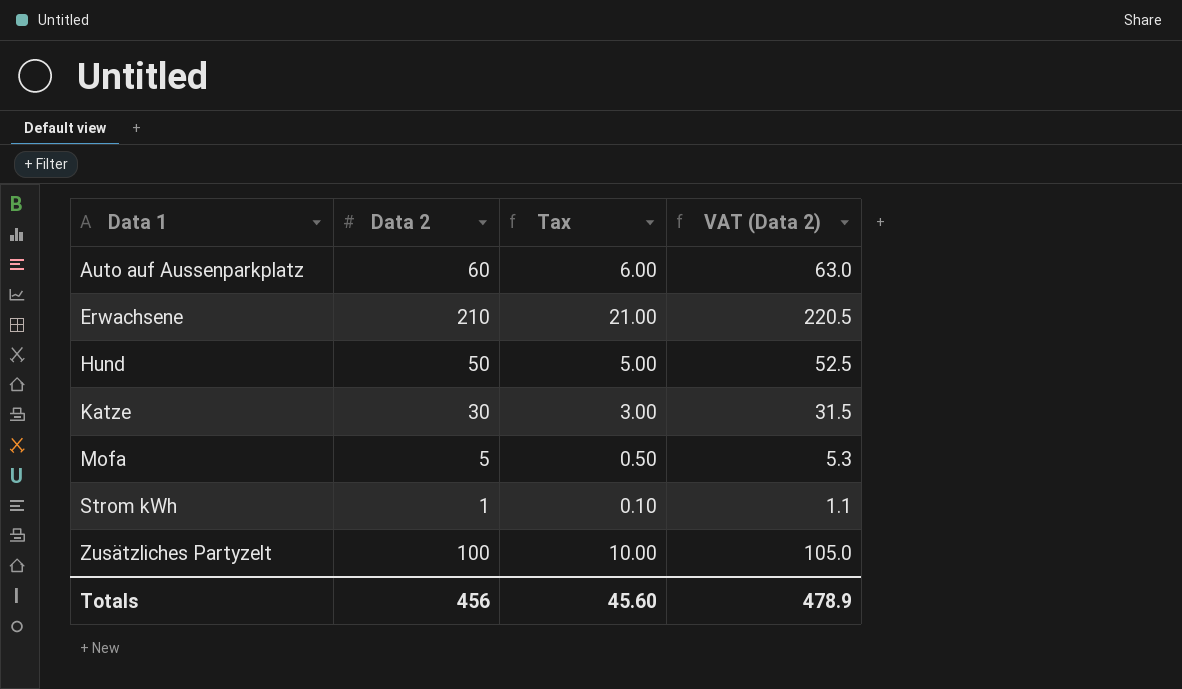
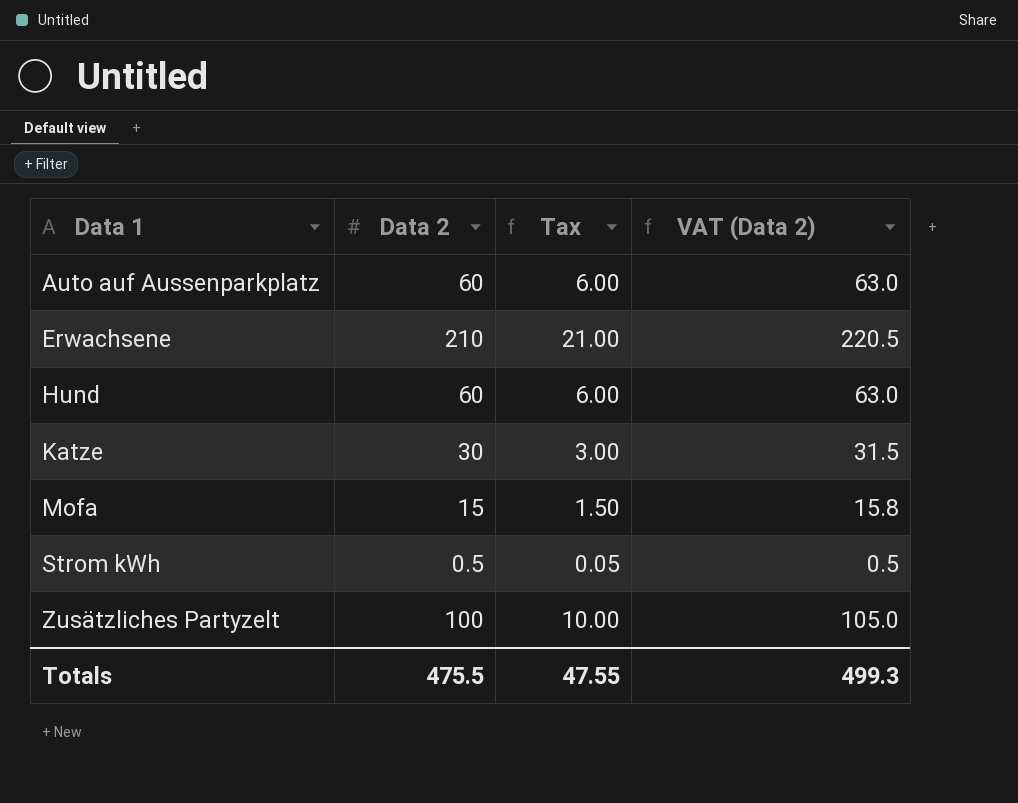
Hund | Data 2: 50 -> 60
Hund | Tax: 5.00 -> 6.00
Hund | VAT (Data 2): 52.5 -> 63.0
Mofa | Data 2: 5 -> 15
Mofa | Tax: 0.50 -> 1.50
Mofa | VAT (Data 2): 5.3 -> 15.8
Strom kWh | Data 2: 1 -> 0.5
Strom kWh | Tax: 0.10 -> 0.05
Strom kWh | VAT (Data 2): 1.1 -> 0.5
Totals | Data 2: 456 -> 475.5
Totals | Tax: 45.60 -> 47.55
Totals | VAT (Data 2): 478.9 -> 499.3

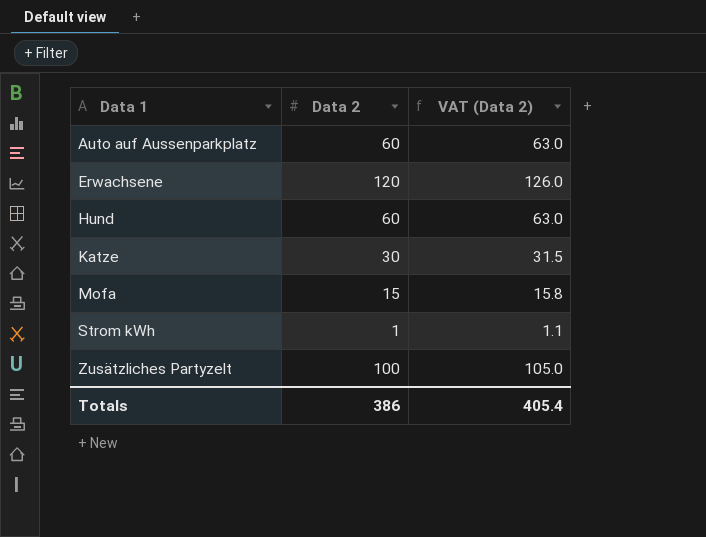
column Tax | formula: [Data 2] * 0.1 -> none
Erwachsene | Data 2: 210 -> 120
Erwachsene | VAT (Data 2): 220.5 -> 126.0
Strom kWh | Data 2: 0.5 -> 1
Strom kWh | VAT (Data 2): 0.5 -> 1.1
Totals | Data 2: 475.5 -> 386
Totals | VAT (Data 2): 499.3 -> 405.4

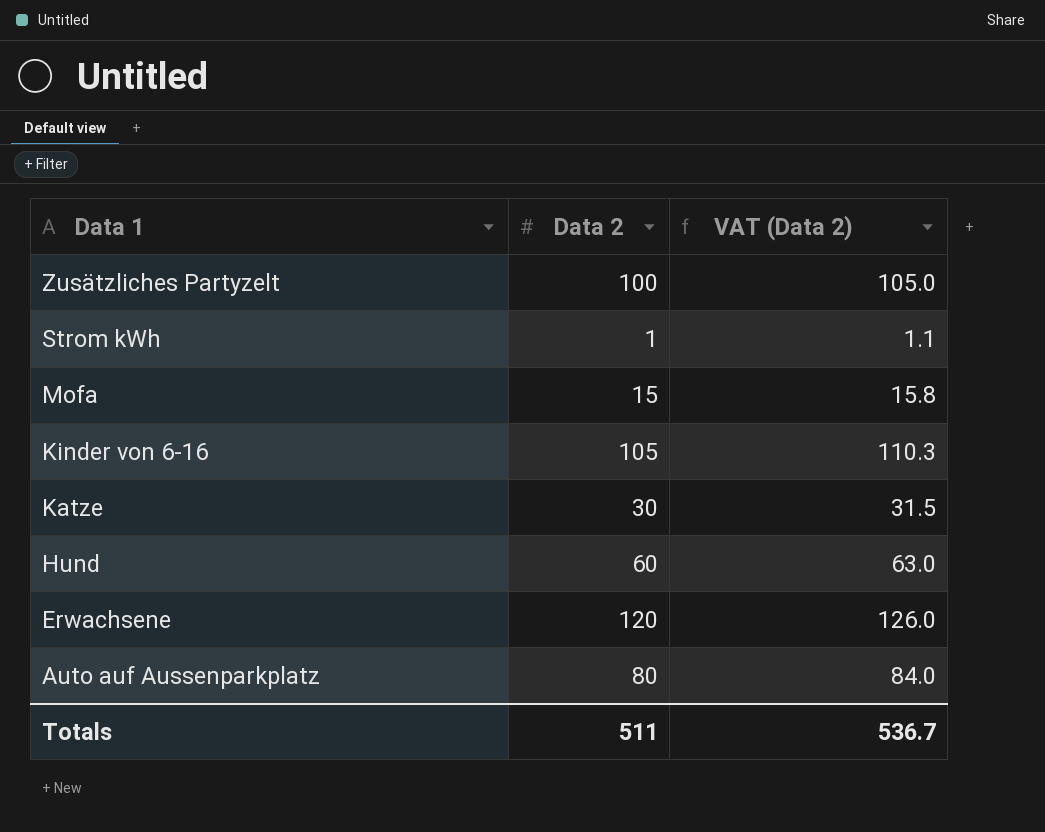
row order: Data 1 ascending -> Data 1 descending
row Kinder von 6-16: none -> 105 | 110.3
Auto auf Aussenparkplatz | Data 2: 60 -> 80
Auto auf Aussenparkplatz | VAT (Data 2): 63.0 -> 84.0
Totals | Data 2: 386 -> 511
Totals | VAT (Data 2): 405.4 -> 536.7

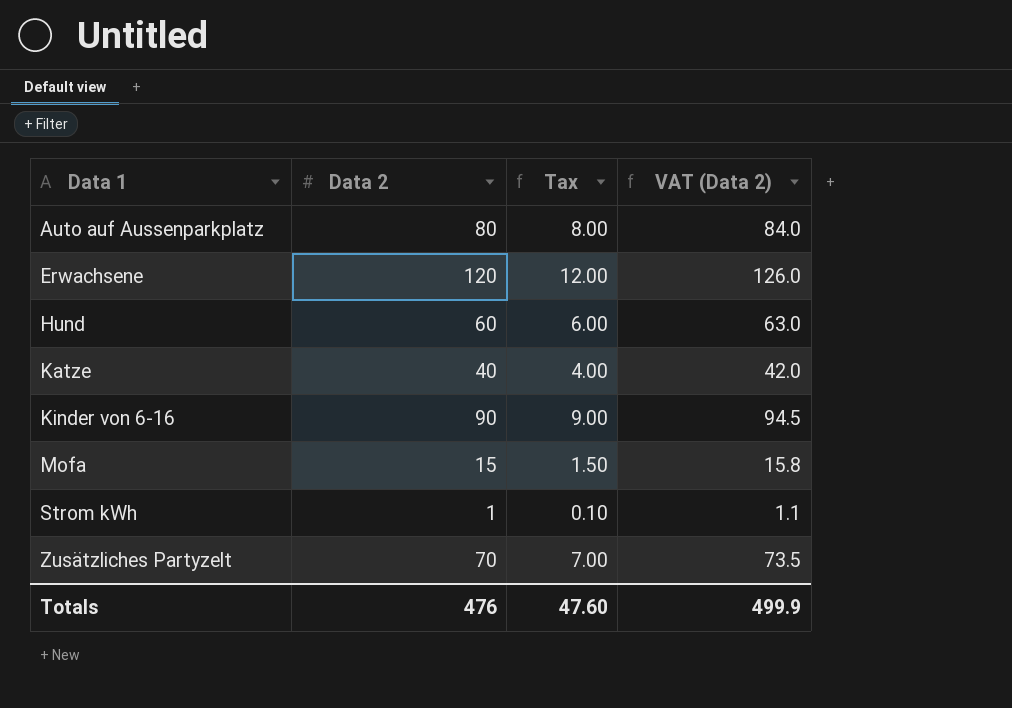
row order: Data 1 descending -> Data 1 ascending
column Tax | formula: none -> [Data 2] * 0.1
Katze | Data 2: 30 -> 40
Katze | VAT (Data 2): 31.5 -> 42.0
Kinder von 6-16 | Data 2: 105 -> 90
Kinder von 6-16 | VAT (Data 2): 110.3 -> 94.5
Zusätzliches Partyzelt | Data 2: 100 -> 70
Zusätzliches Partyzelt | VAT (Data 2): 105.0 -> 73.5
Totals | Data 2: 511 -> 476
Totals | VAT (Data 2): 536.7 -> 499.9

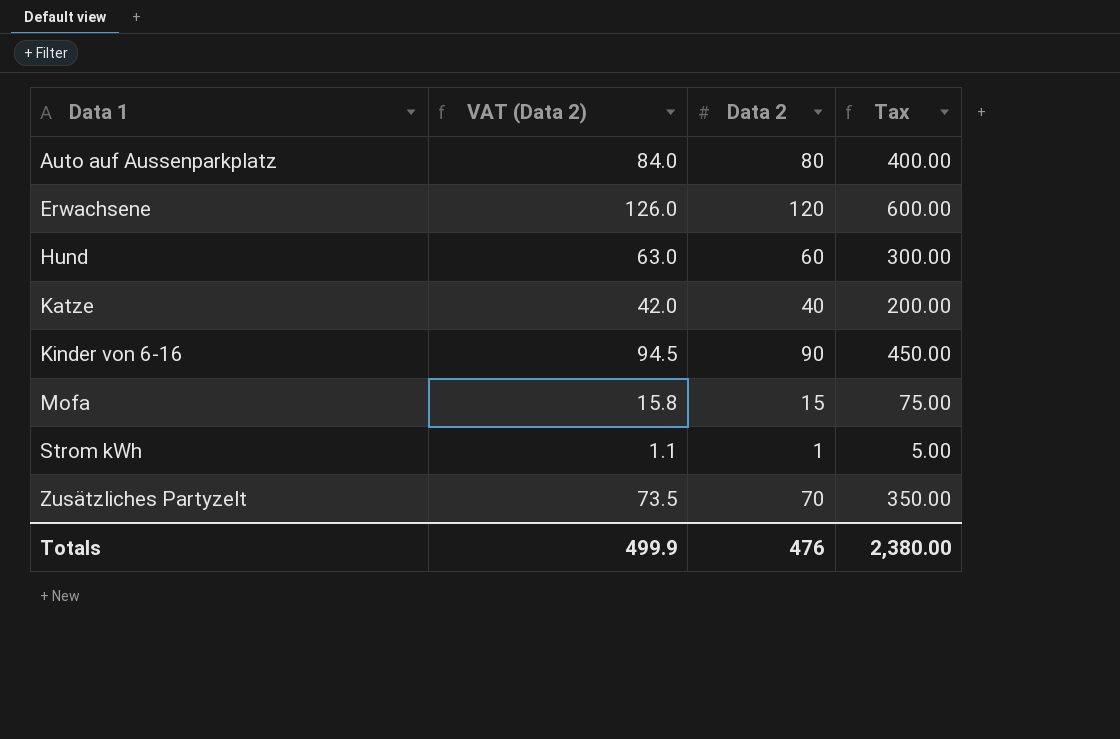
column VAT (Data 2) | position: 4 -> 2
column Tax | formula: [Data 2] * 0.1 -> [Data 2] * 5
Totals | Tax: 47.60 -> 2,380.00

